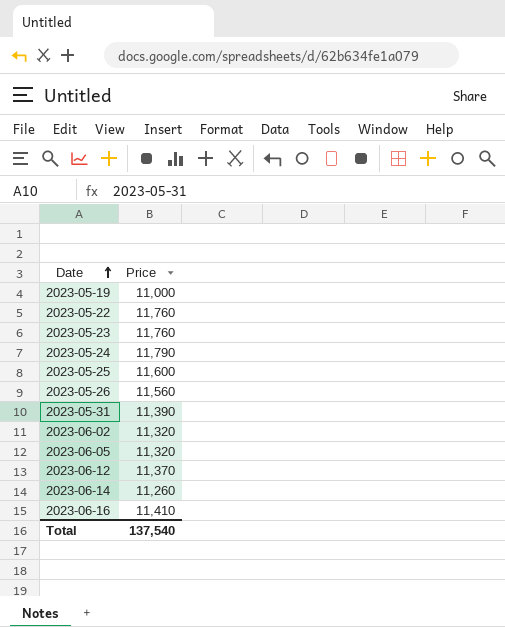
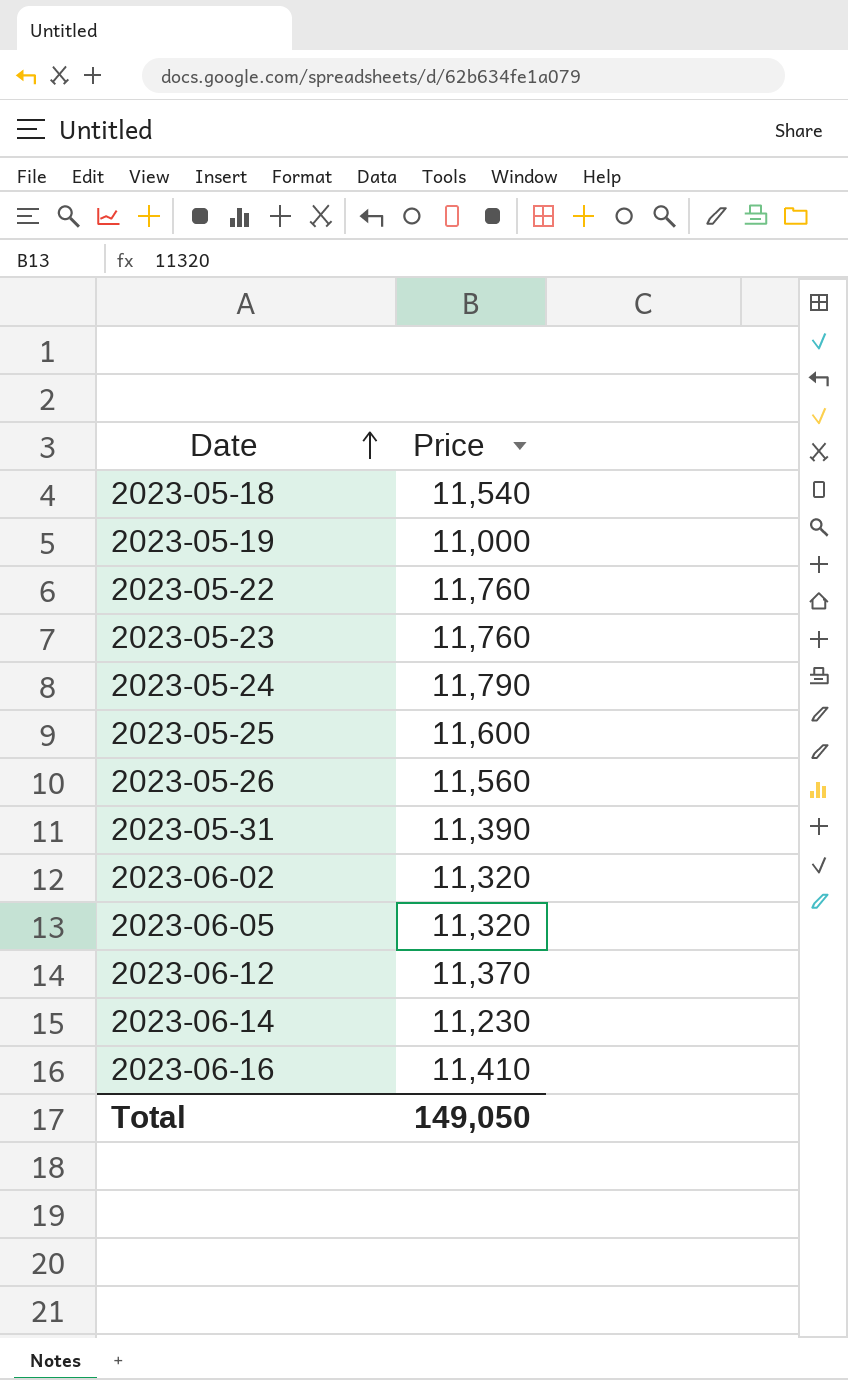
row 2023-05-18: none -> 11,540
2023-06-14 | Price: 11,260 -> 11,230
Total | Price: 137,540 -> 149,050

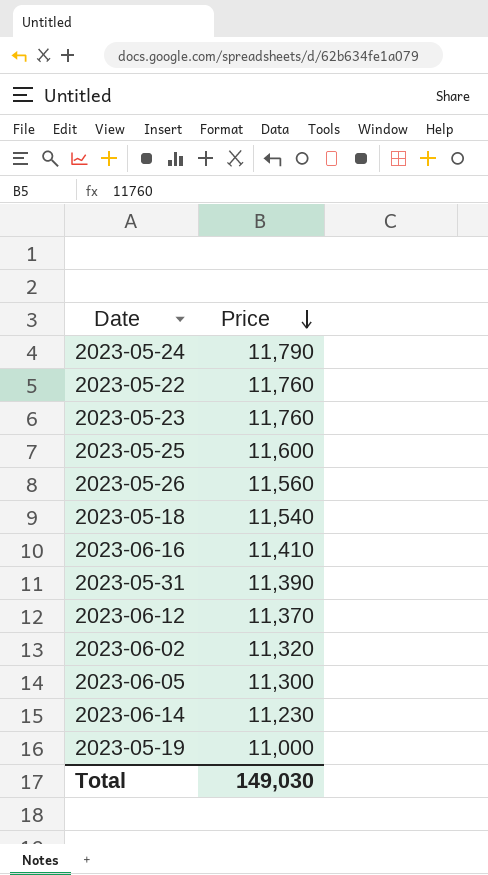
row order: Date ascending -> Price descending
2023-06-05 | Price: 11,320 -> 11,300
Total | Price: 149,050 -> 149,030

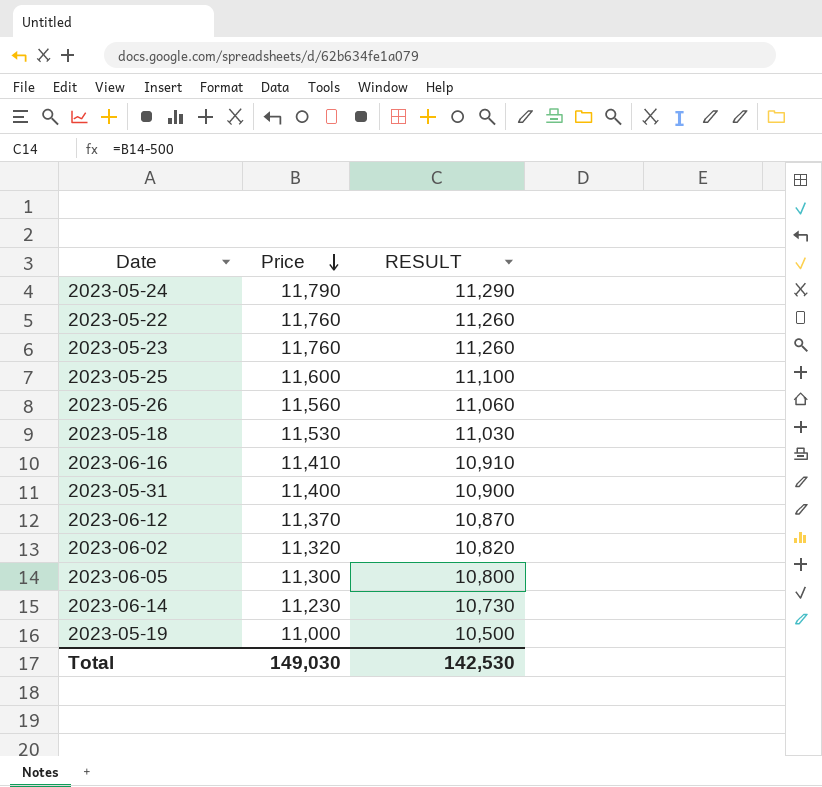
column RESULT | formula: none -> [Price] - 500
2023-05-18 | Price: 11,540 -> 11,530
2023-05-31 | Price: 11,390 -> 11,400

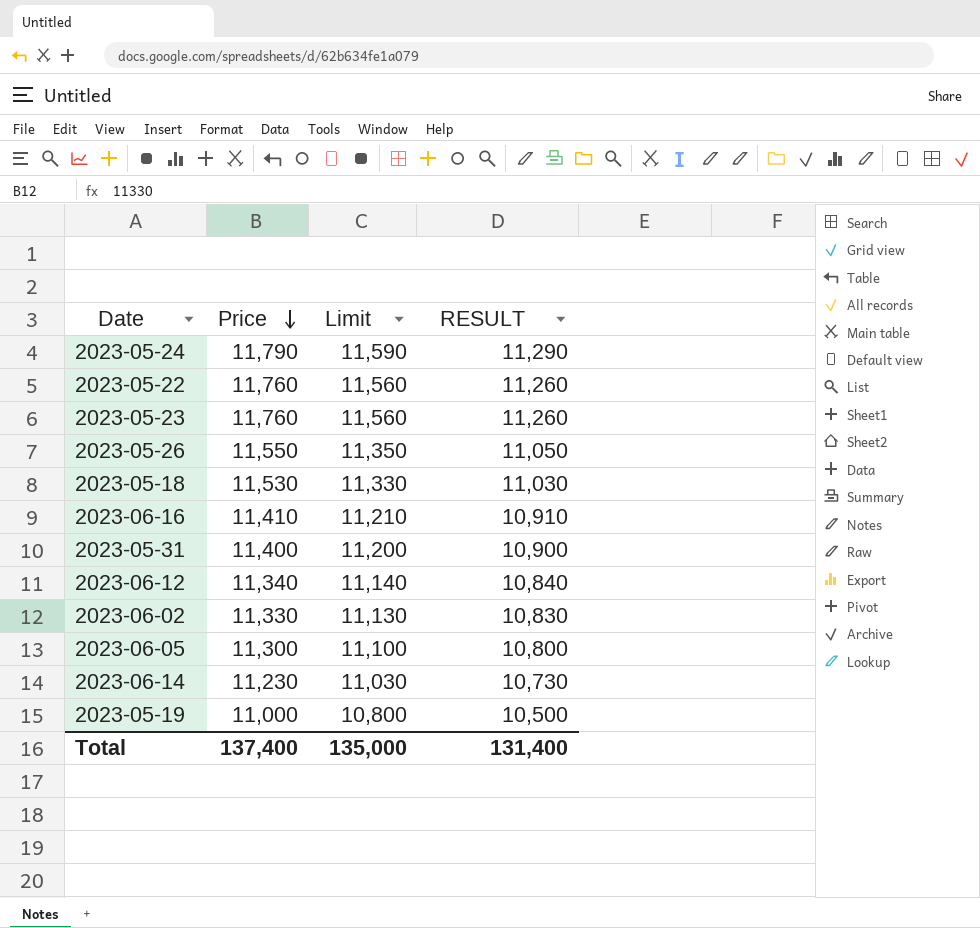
column Limit | formula: none -> [Price] - 200
row 2023-05-25: 11,600 | 11,100 -> none
2023-05-26 | Price: 11,560 -> 11,550
2023-05-26 | RESULT: 11,060 -> 11,050
2023-06-12 | Price: 11,370 -> 11,340
2023-06-12 | RESULT: 10,870 -> 10,840
2023-06-02 | Price: 11,320 -> 11,330
2023-06-02 | RESULT: 10,820 -> 10,830
Total | Price: 149,030 -> 137,400
Total | RESULT: 142,530 -> 131,400

